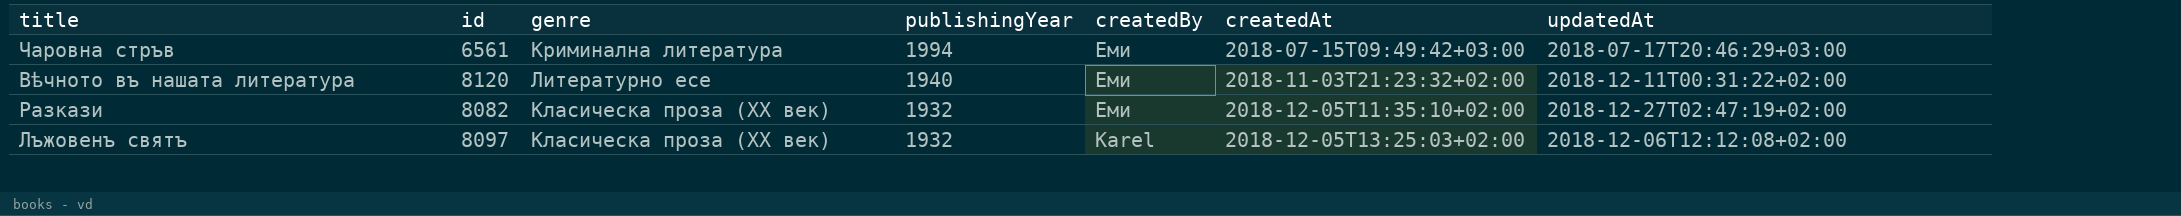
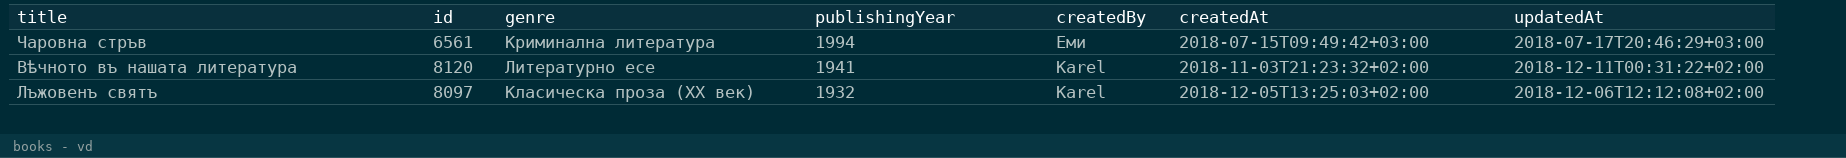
row Разкази: 8082 | Класическа проза (XX век) | 1932 | Еми | 2018-12-05T11:35:10+02:00 | 2018-12-27T02:47:19+02:00 -> none
Вѣчното въ нашата литература | publishingYear: 1940 -> 1941
Вѣчното въ нашата литература | createdBy: Еми -> Karel

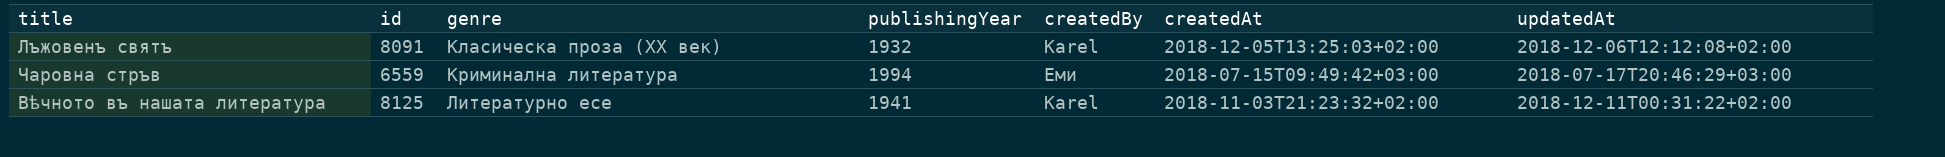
row order: publishingYear descending -> genre ascending
Лъжовенъ святъ | id: 8097 -> 8091
Чаровна стръв | id: 6561 -> 6559
Вѣчното въ нашата литература | id: 8120 -> 8125

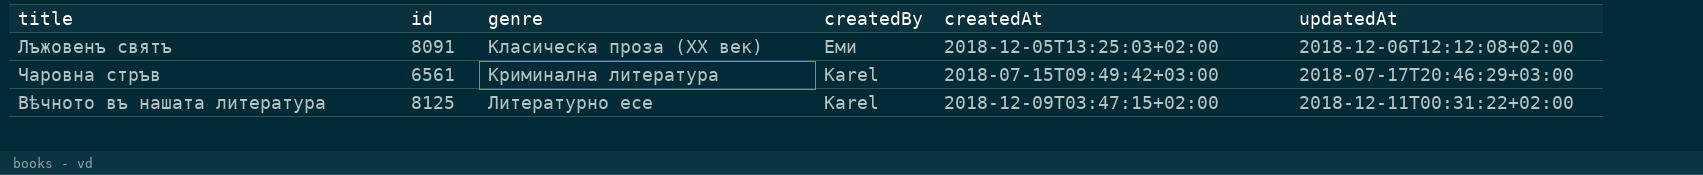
column publishingYear | position: 4 -> none
Лъжовенъ святъ | createdBy: Karel -> Еми
Чаровна стръв | id: 6559 -> 6561
Чаровна стръв | createdBy: Еми -> Karel
Вѣчното въ нашата литература | createdAt: 2018-11-03T21:23:32+02:00 -> 2018-12-09T03:47:15+02:00

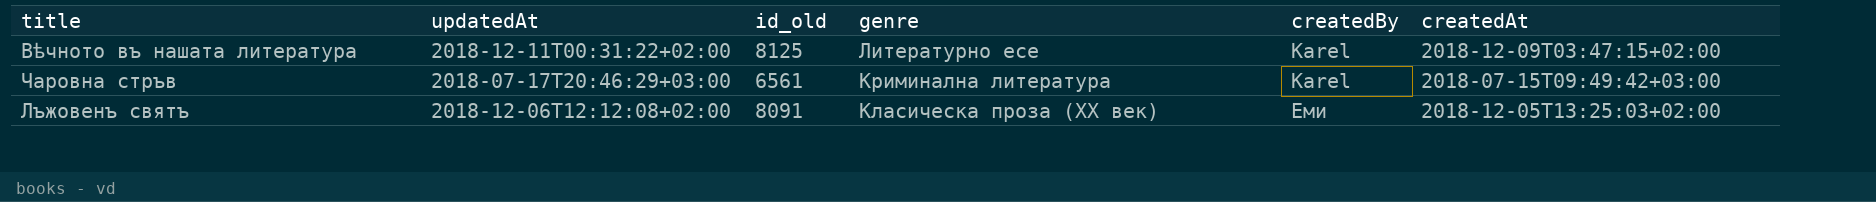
row order: genre ascending -> genre descending
column updatedAt | position: 6 -> 2
column name: id -> id_old

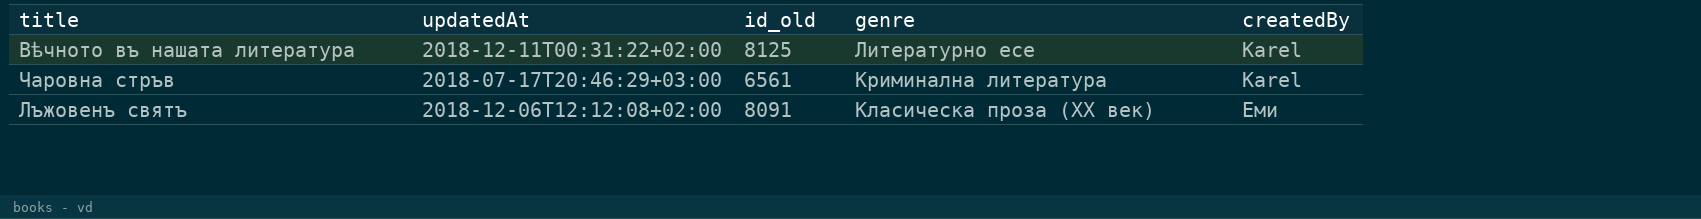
column createdAt | position: 6 -> none

